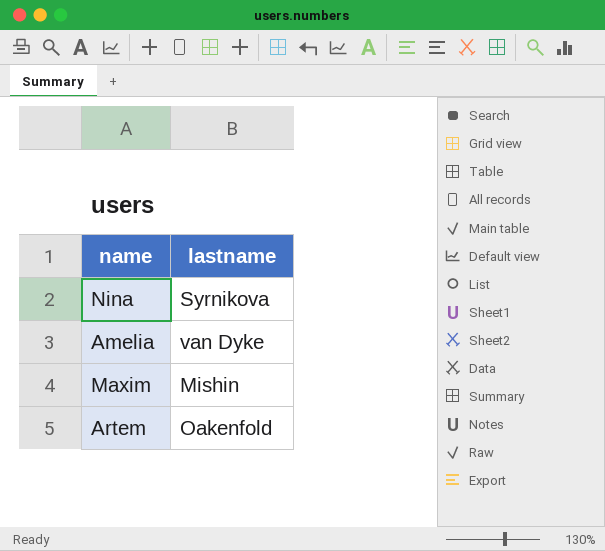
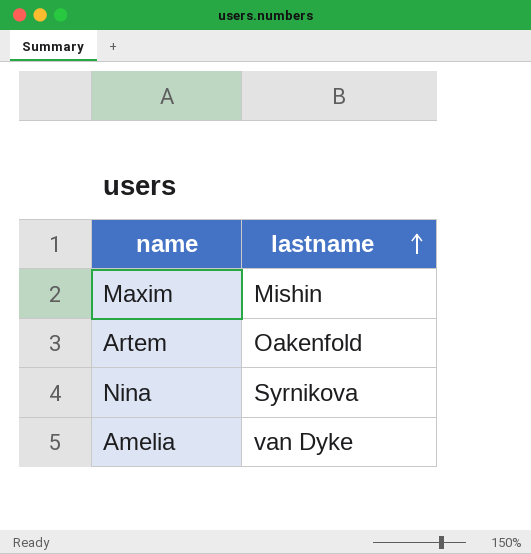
row order: none -> lastname ascending

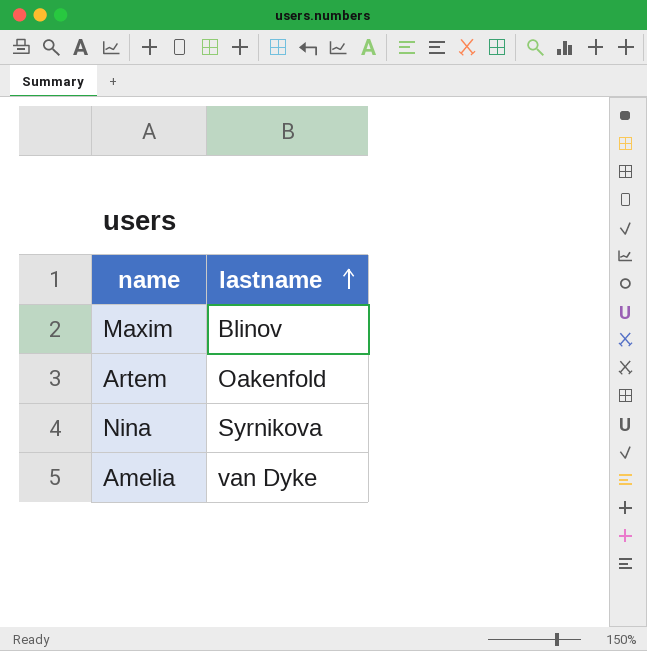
Maxim | lastname: Mishin -> Blinov

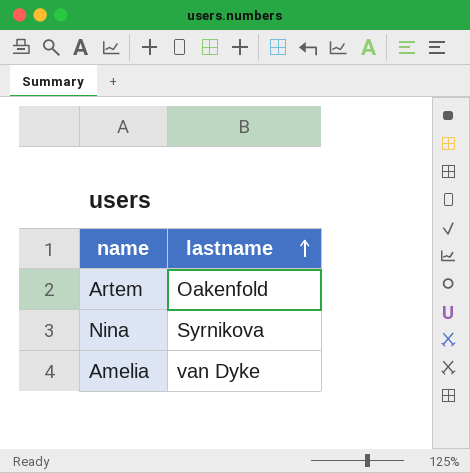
row Maxim: Blinov -> none

